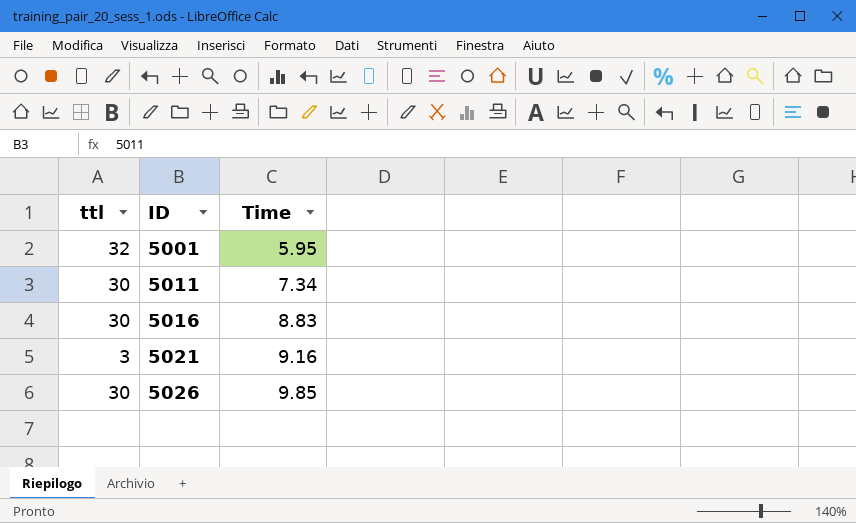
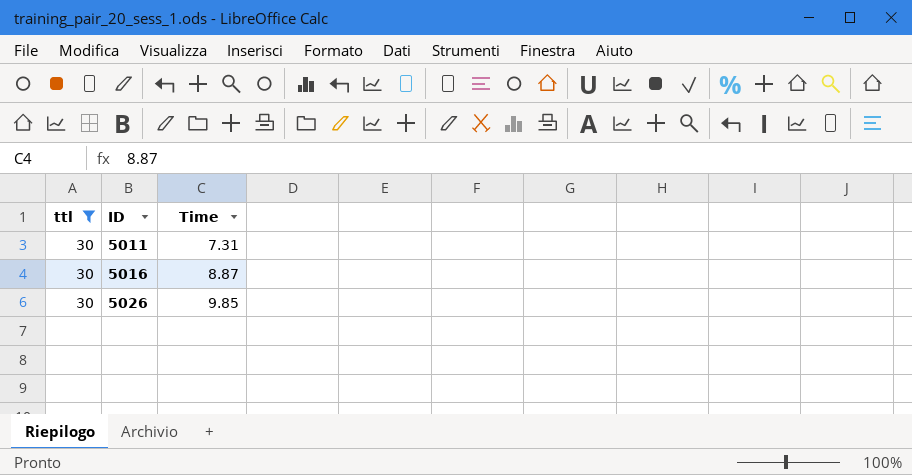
filter: none -> ttl = 30
5011 | Time: 7.34 -> 7.31
5016 | Time: 8.83 -> 8.87

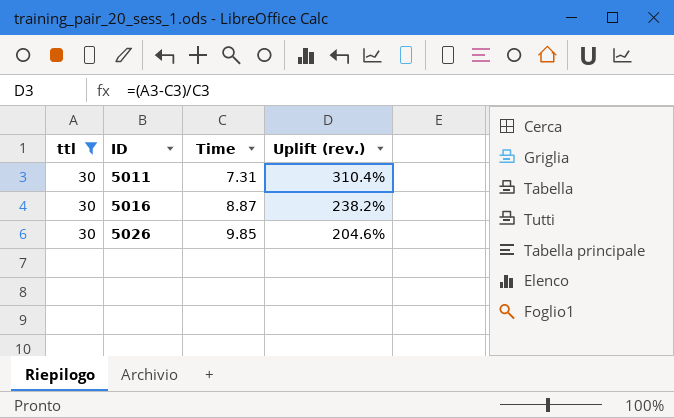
column Uplift (rev.) | formula: none -> ([ttl] - [Time]) / [Time]

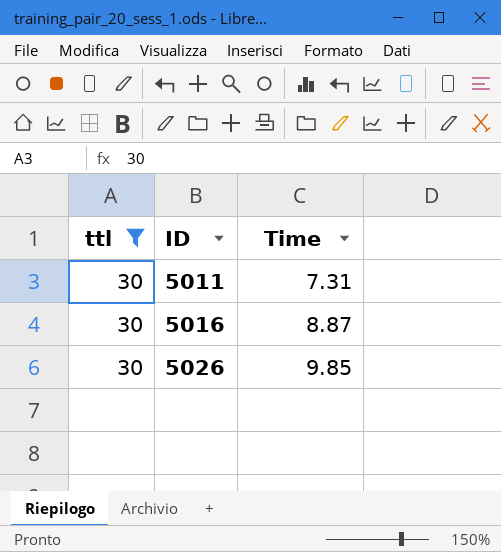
column Uplift (rev.) | formula: ([ttl] - [Time]) / [Time] -> none

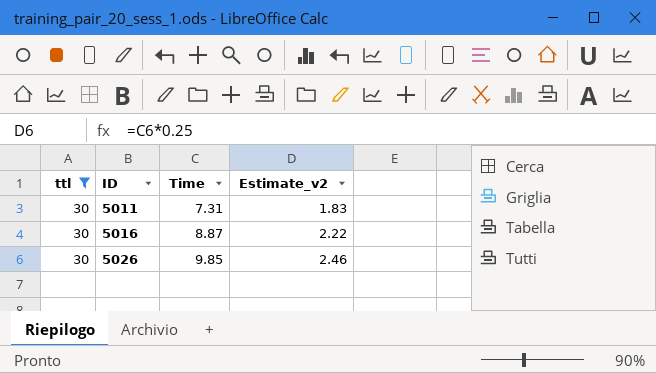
column Estimate_v2 | formula: none -> [Time] * 0.25

